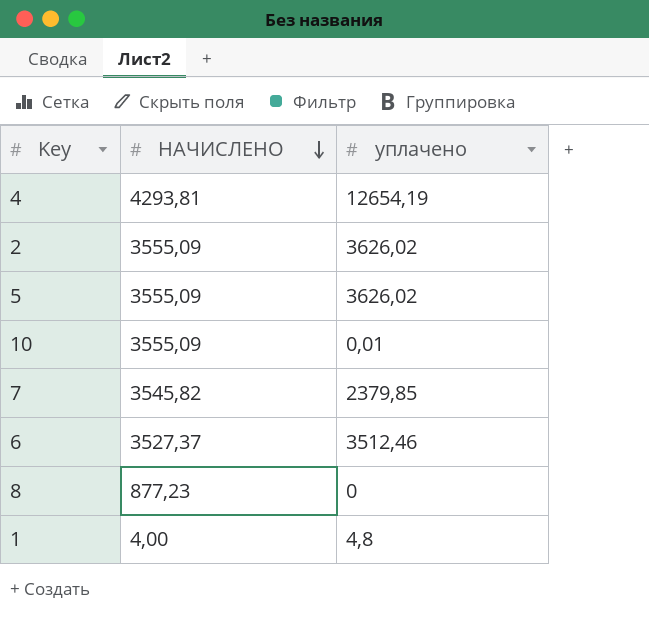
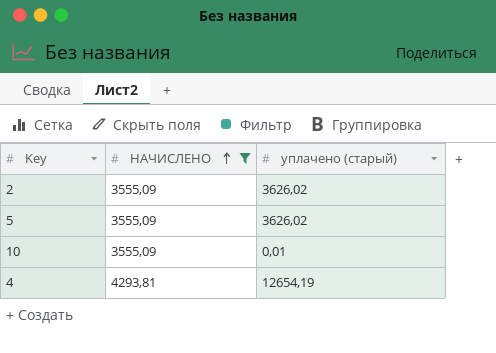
filter: none -> НАЧИСЛЕНО >= 3555,09
row order: НАЧИСЛЕНО descending -> НАЧИСЛЕНО ascending
column name: уплачено -> уплачено (старый)

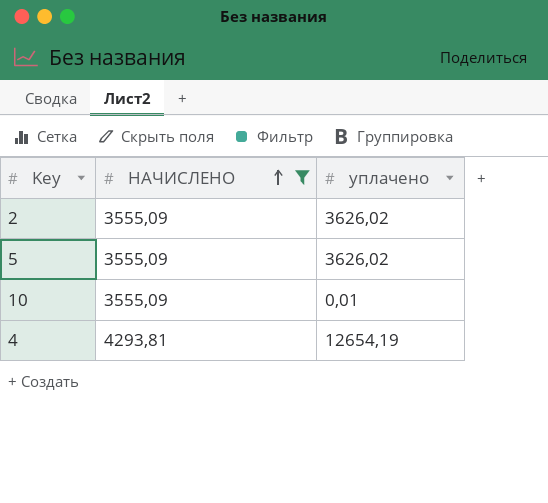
column name: уплачено (старый) -> уплачено

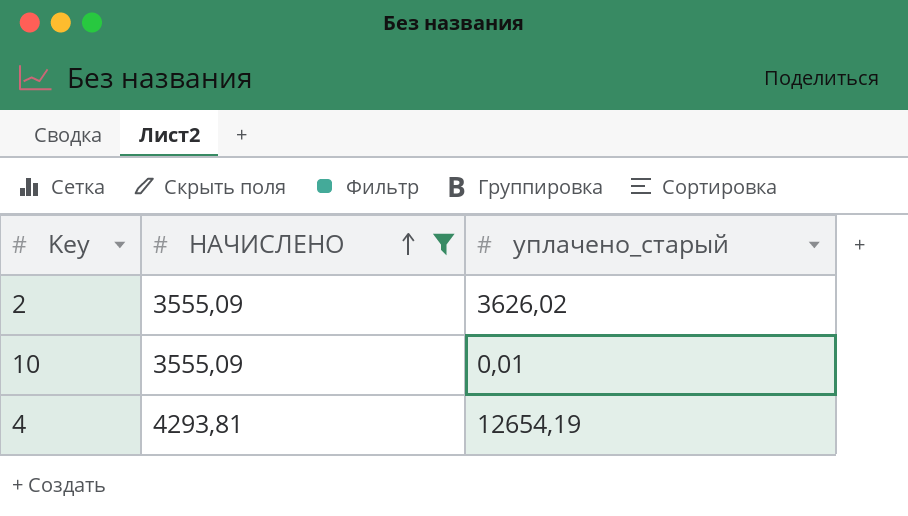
column name: уплачено -> уплачено_старый
row 5: 3555,09 | 3626,02 -> none

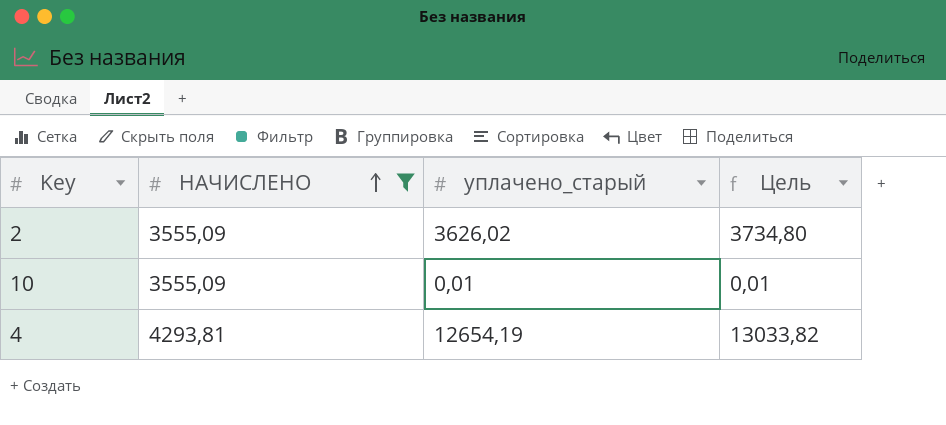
column Цель | formula: none -> [уплачено_старый] * 1,03

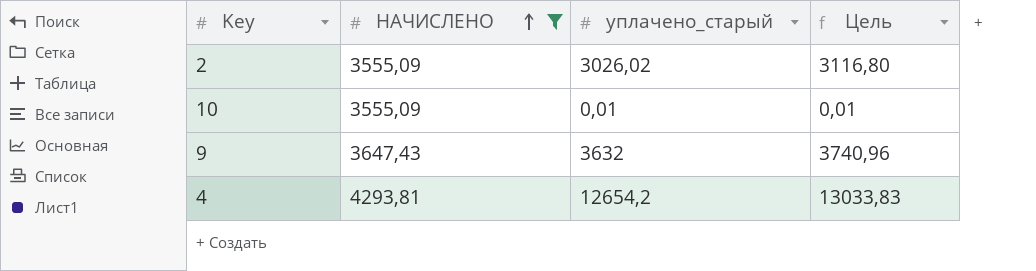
2 | уплачено_старый: 3626,02 -> 3026,02
2 | Цель: 3734,80 -> 3116,80
row 9: none -> 3647,43 | 3632 | 3740,96
4 | уплачено_старый: 12654,19 -> 12654,2
4 | Цель: 13033,82 -> 13033,83

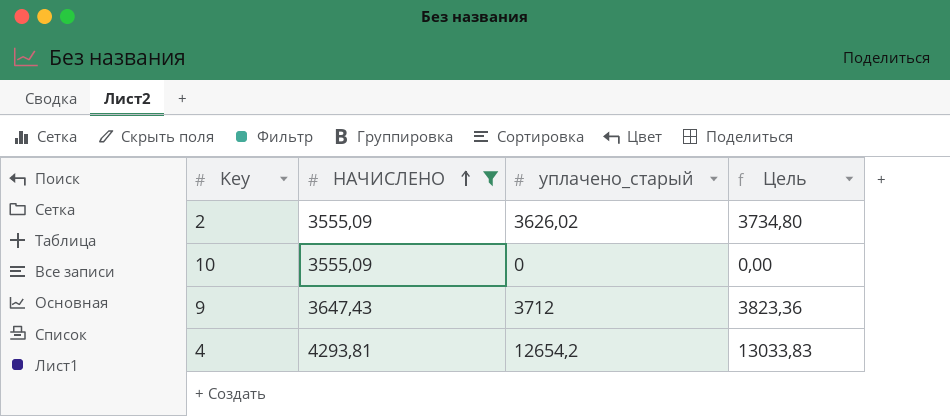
2 | уплачено_старый: 3026,02 -> 3626,02
2 | Цель: 3116,80 -> 3734,80
10 | уплачено_старый: 0,01 -> 0
10 | Цель: 0,01 -> 0,00
9 | уплачено_старый: 3632 -> 3712
9 | Цель: 3740,96 -> 3823,36

